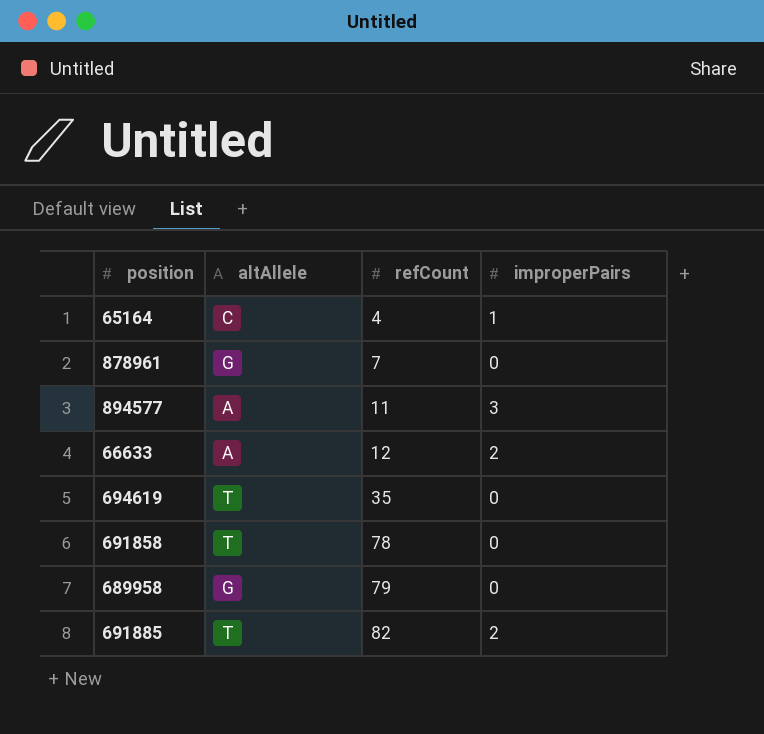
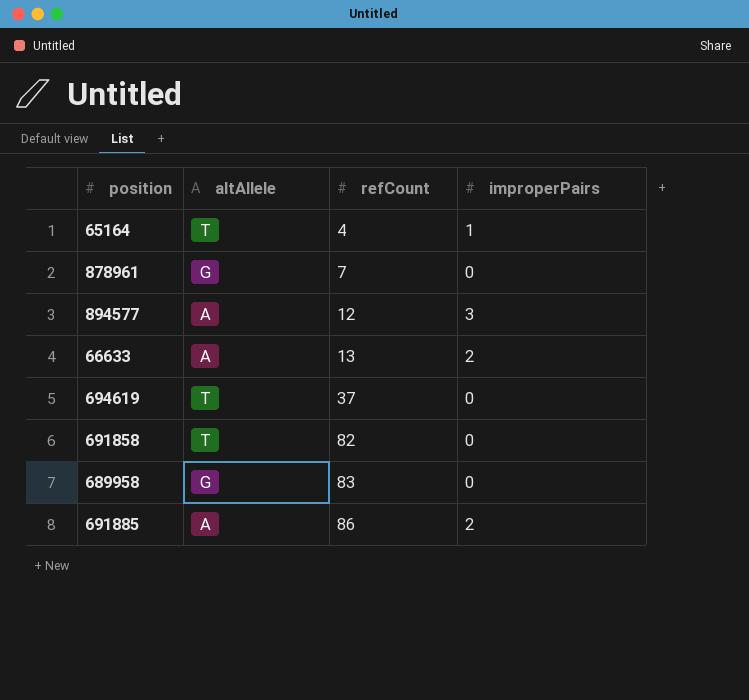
65164 | altAllele: C -> T
894577 | refCount: 11 -> 12
66633 | refCount: 12 -> 13
694619 | refCount: 35 -> 37
691858 | refCount: 78 -> 82
689958 | refCount: 79 -> 83
691885 | altAllele: T -> A
691885 | refCount: 82 -> 86

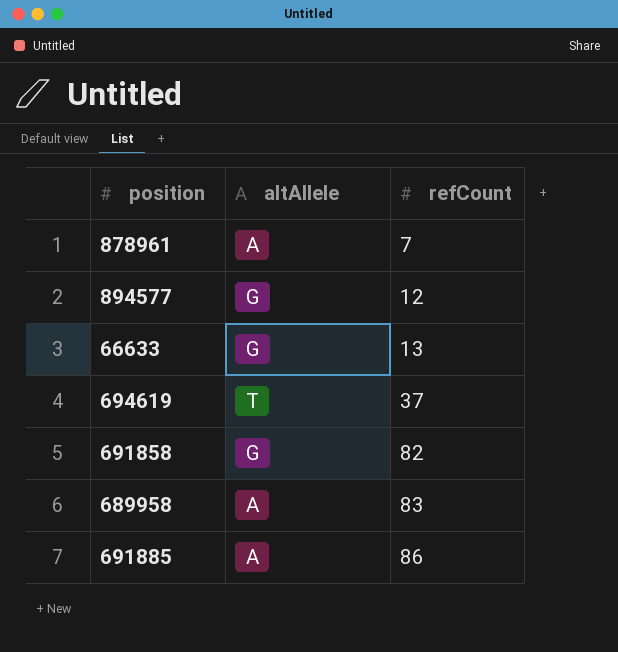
column improperPairs | position: 4 -> none
row 65164: T | 4 | 1 -> none
878961 | altAllele: G -> A
894577 | altAllele: A -> G
66633 | altAllele: A -> G
691858 | altAllele: T -> G
689958 | altAllele: G -> A

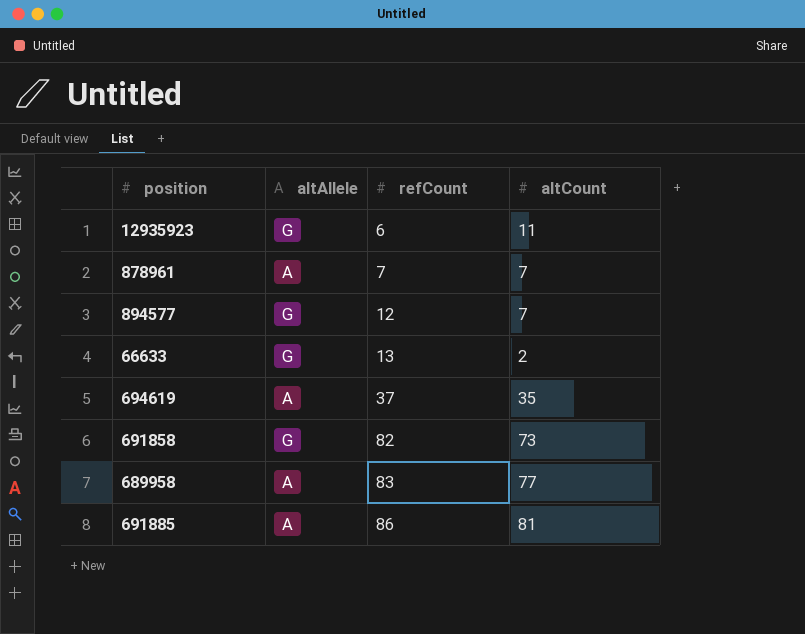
column altCount | position: none -> 4
row 12935923: none -> G | 6 | 11
694619 | altAllele: T -> A

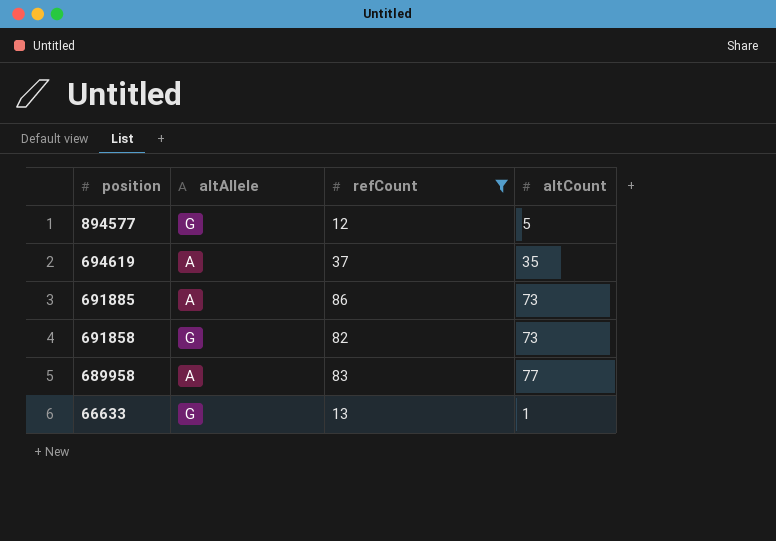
filter: none -> refCount >= 12
row order: refCount ascending -> position descending
894577 | altCount: 7 -> 5
691885 | altCount: 81 -> 73
66633 | altCount: 2 -> 1

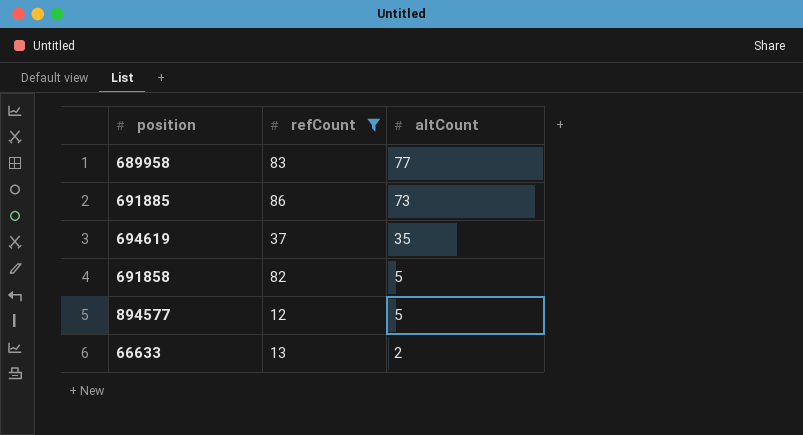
row order: position descending -> altCount descending
column altAllele | position: 2 -> none
691858 | altCount: 73 -> 5
66633 | altCount: 1 -> 2

